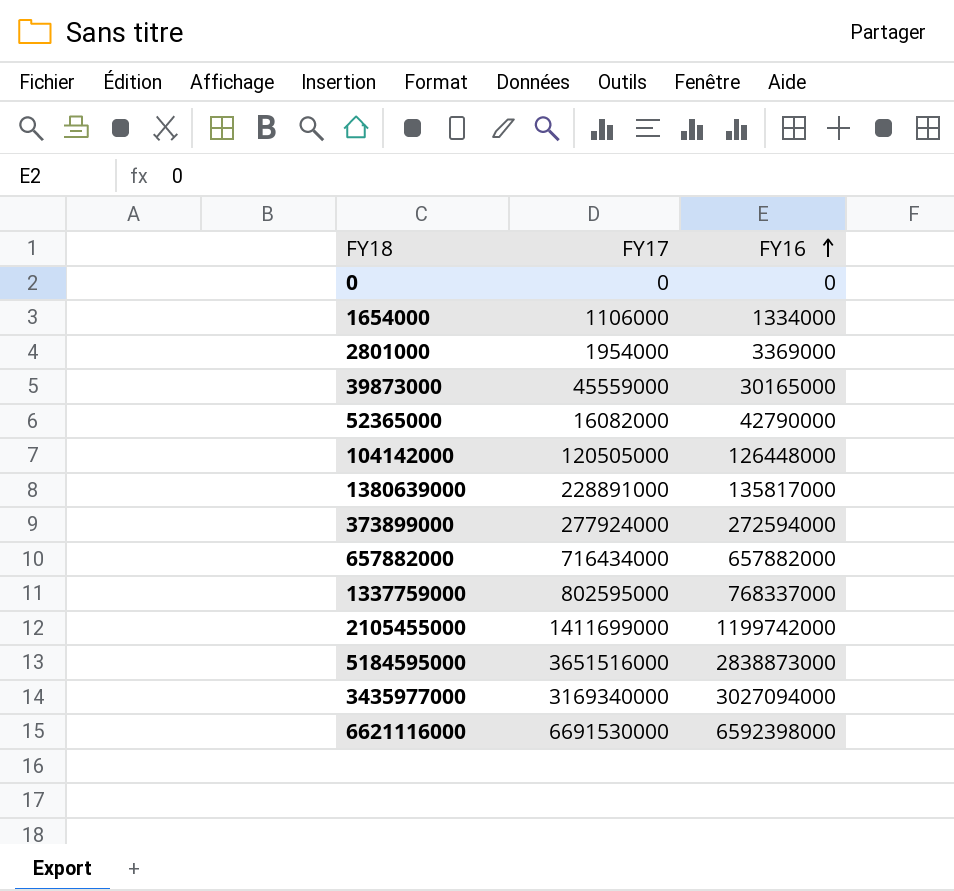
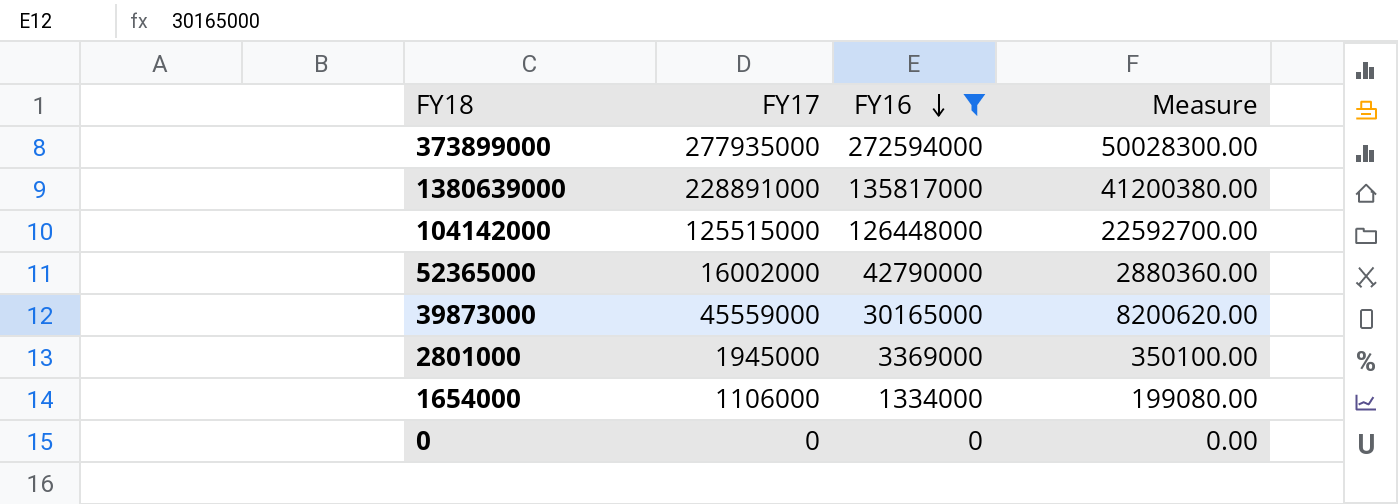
filter: none -> FY16 <= 272594000
row order: FY16 ascending -> FY16 descending
column Measure | formula: none -> [FY17] * 0.18
373899000 | FY17: 277924000 -> 277935000
104142000 | FY17: 120505000 -> 125515000
52365000 | FY17: 16082000 -> 16002000
2801000 | FY17: 1954000 -> 1945000

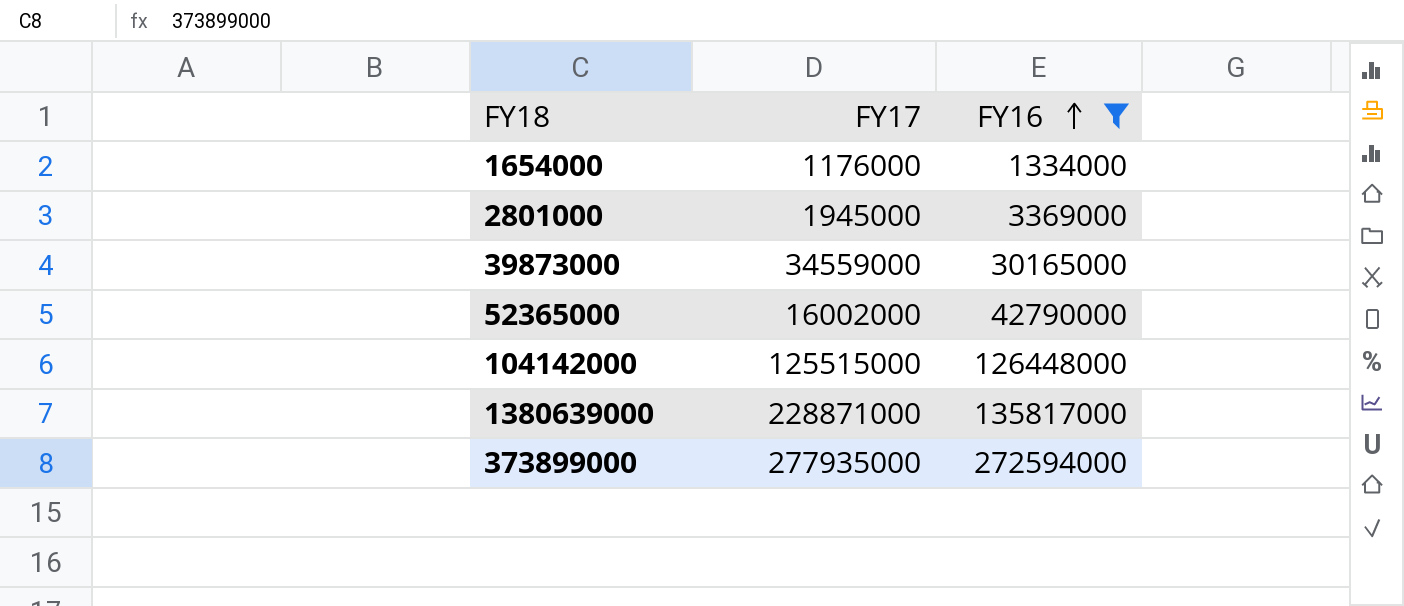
row order: FY16 descending -> FY16 ascending
column Measure | formula: [FY17] * 0.18 -> none
row 0: 0 | 0 | 0.00 -> none
1654000 | FY17: 1106000 -> 1176000
39873000 | FY17: 45559000 -> 34559000
1380639000 | FY17: 228891000 -> 228871000

